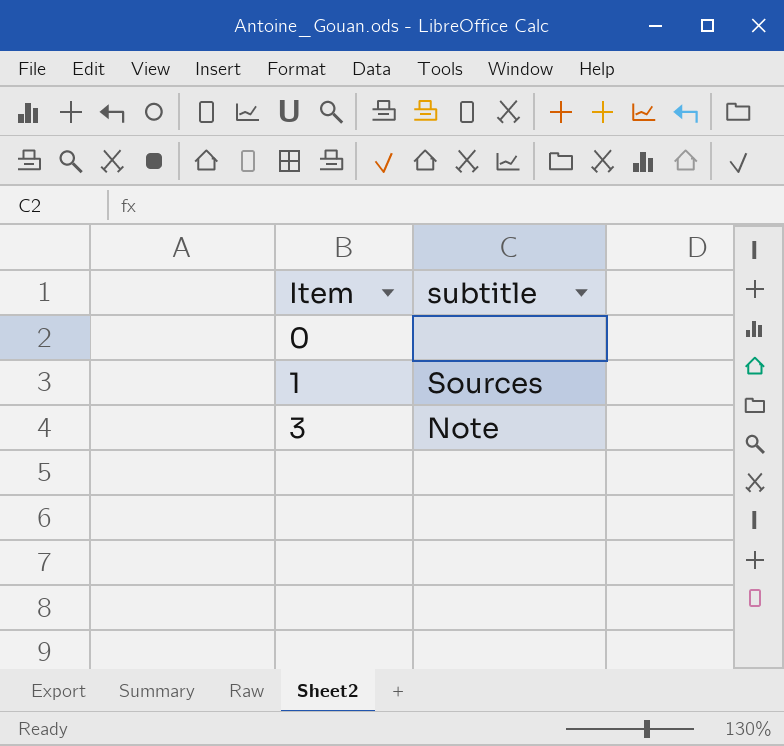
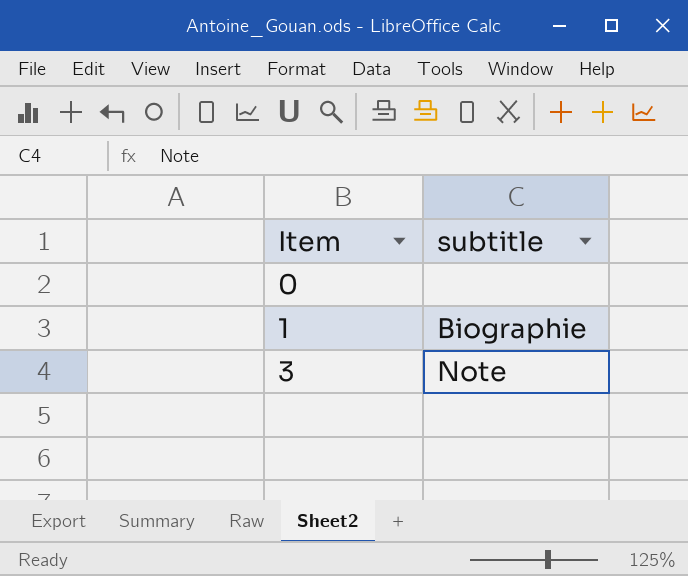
1 | subtitle: Sources -> Biographie

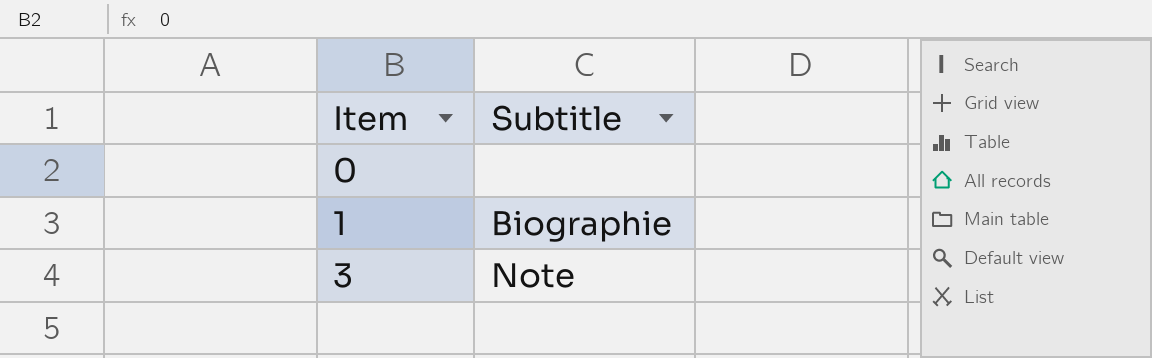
column name: subtitle -> Subtitle

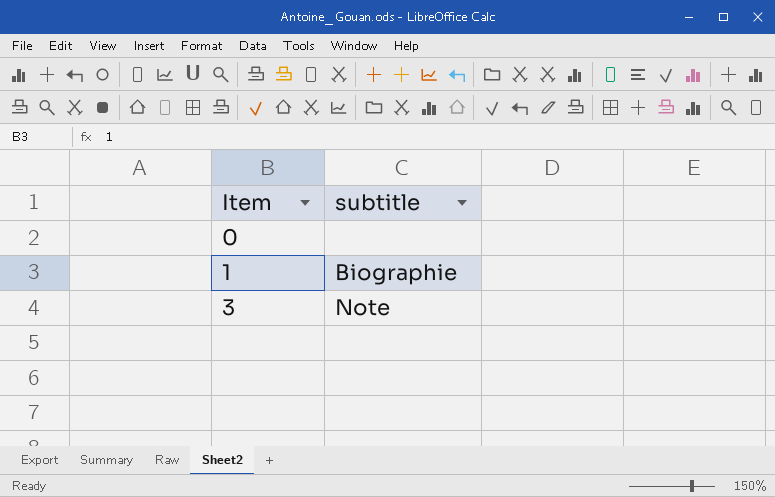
column name: Subtitle -> subtitle

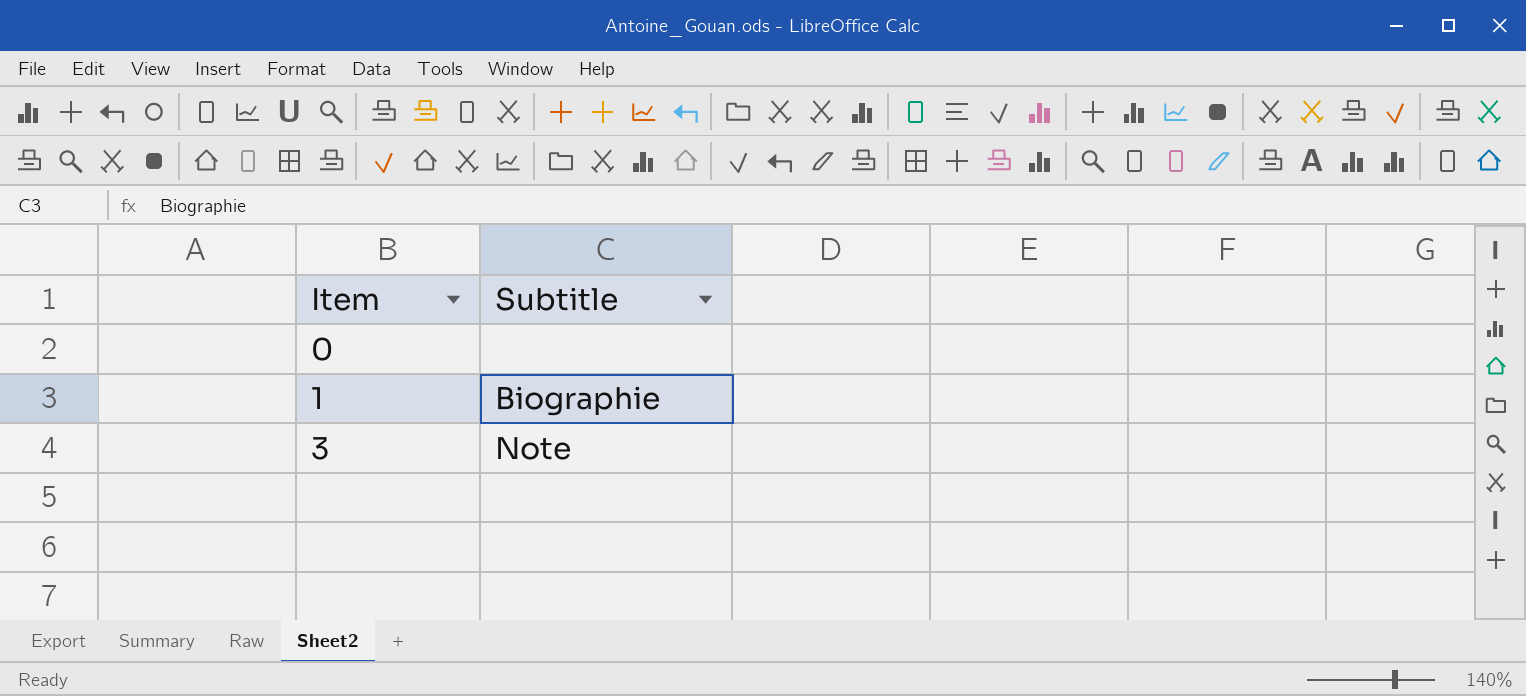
column name: subtitle -> Subtitle

